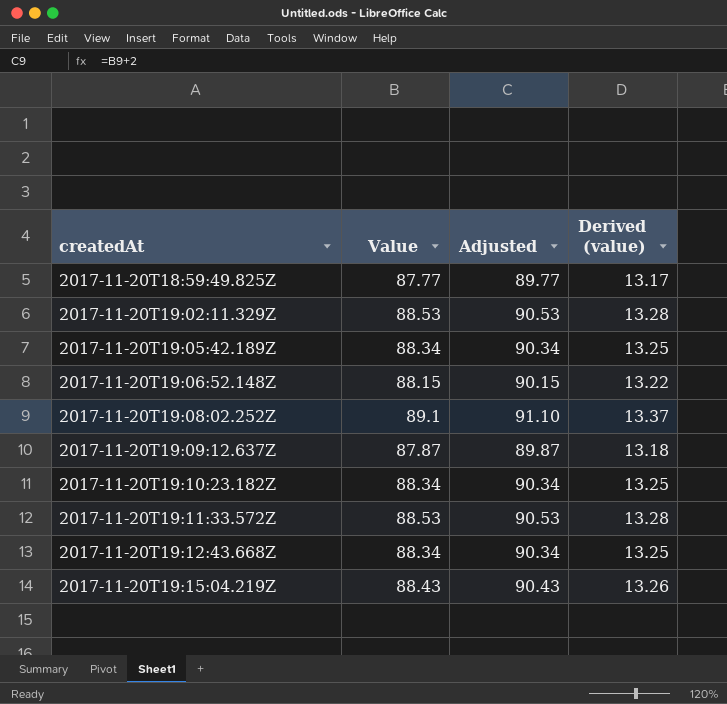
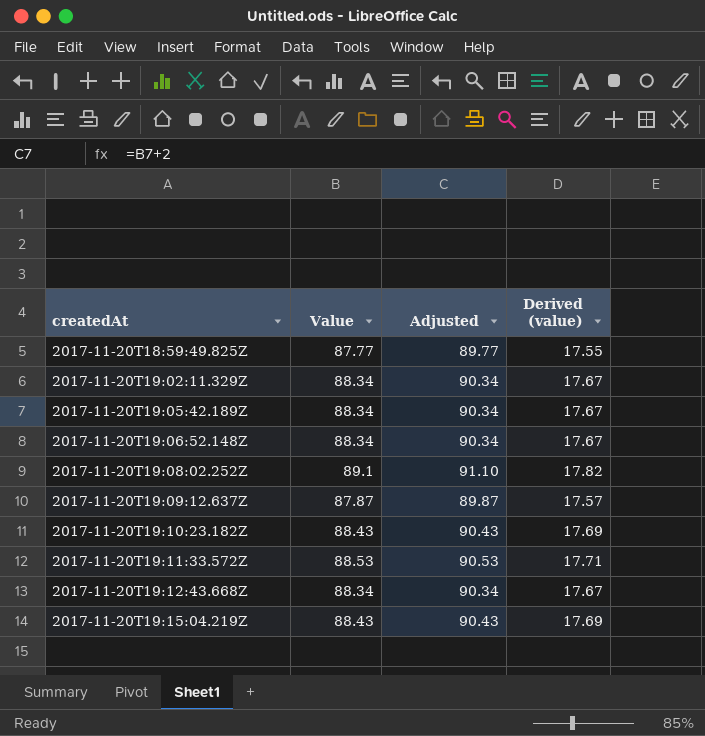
column Derived (value) | formula: [Value] * 0.15 -> [Value] * 0.2
2017-11-20T19:02:11.329Z | Value: 88.53 -> 88.34
2017-11-20T19:02:11.329Z | Adjusted: 90.53 -> 90.34
2017-11-20T19:06:52.148Z | Value: 88.15 -> 88.34
2017-11-20T19:06:52.148Z | Adjusted: 90.15 -> 90.34
2017-11-20T19:10:23.182Z | Value: 88.34 -> 88.43
2017-11-20T19:10:23.182Z | Adjusted: 90.34 -> 90.43

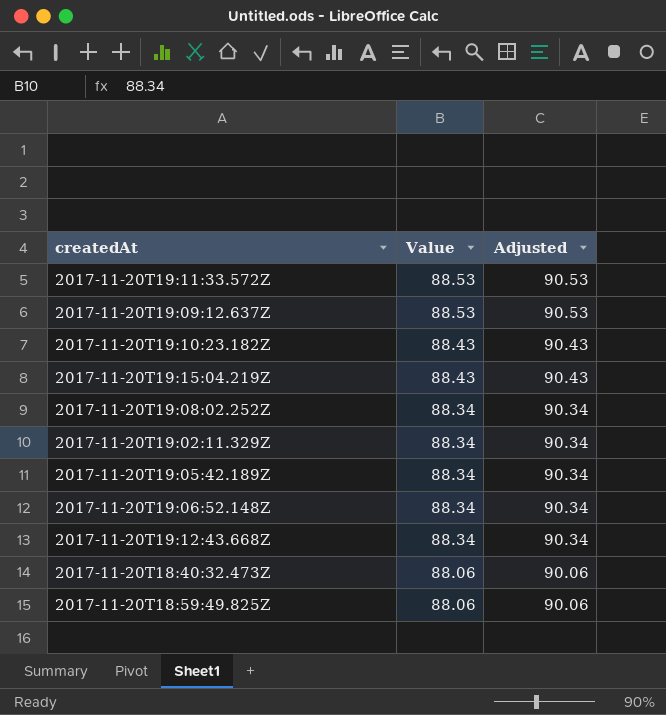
row order: createdAt ascending -> Value descending
column Derived (value) | formula: [Value] * 0.2 -> none
2017-11-20T19:09:12.637Z | Value: 87.87 -> 88.53
2017-11-20T19:09:12.637Z | Adjusted: 89.87 -> 90.53
2017-11-20T19:08:02.252Z | Value: 89.1 -> 88.34
2017-11-20T19:08:02.252Z | Adjusted: 91.10 -> 90.34
row 2017-11-20T18:40:32.473Z: none -> 88.06 | 90.06
2017-11-20T18:59:49.825Z | Value: 87.77 -> 88.06
2017-11-20T18:59:49.825Z | Adjusted: 89.77 -> 90.06

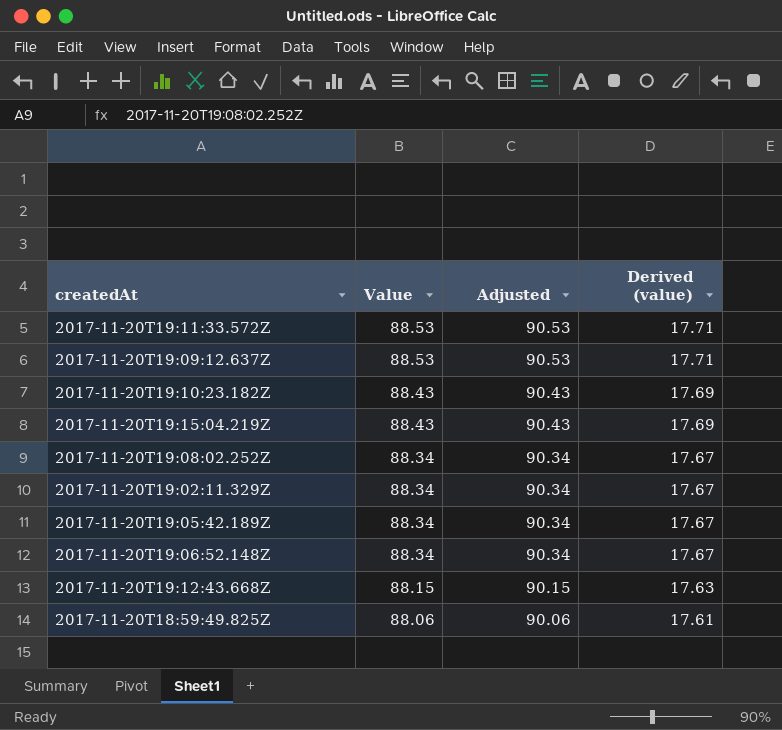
column Derived (value) | formula: none -> [Value] * 0.2
row 2017-11-20T18:40:32.473Z: 88.06 | 90.06 -> none
2017-11-20T19:12:43.668Z | Value: 88.34 -> 88.15
2017-11-20T19:12:43.668Z | Adjusted: 90.34 -> 90.15

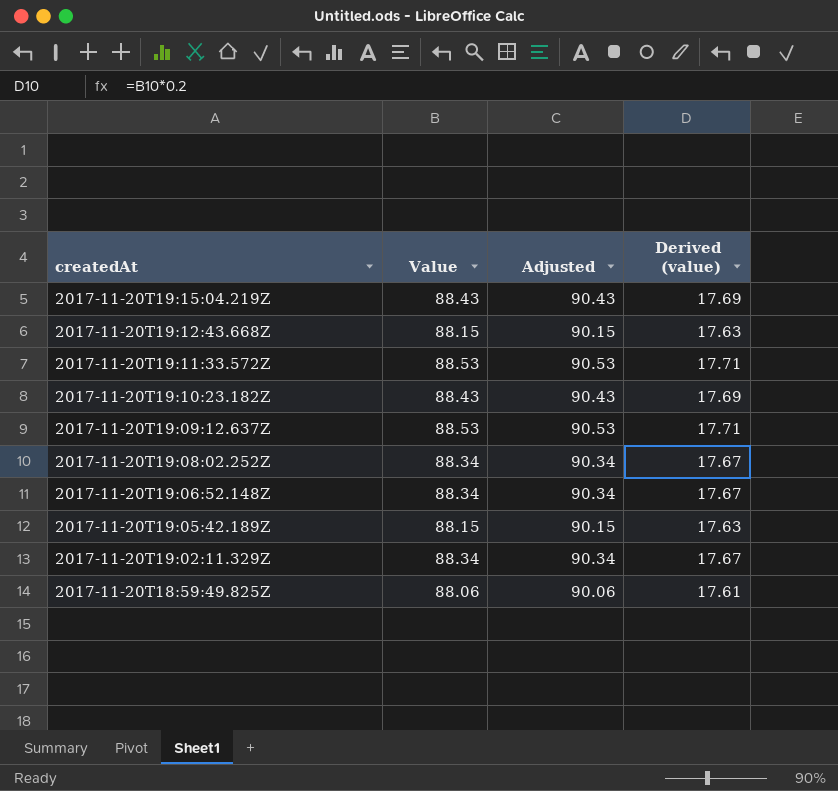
row order: Value descending -> createdAt descending
2017-11-20T19:05:42.189Z | Value: 88.34 -> 88.15
2017-11-20T19:05:42.189Z | Adjusted: 90.34 -> 90.15
2017-11-20T19:05:42.189Z | Derived (value): 17.67 -> 17.63

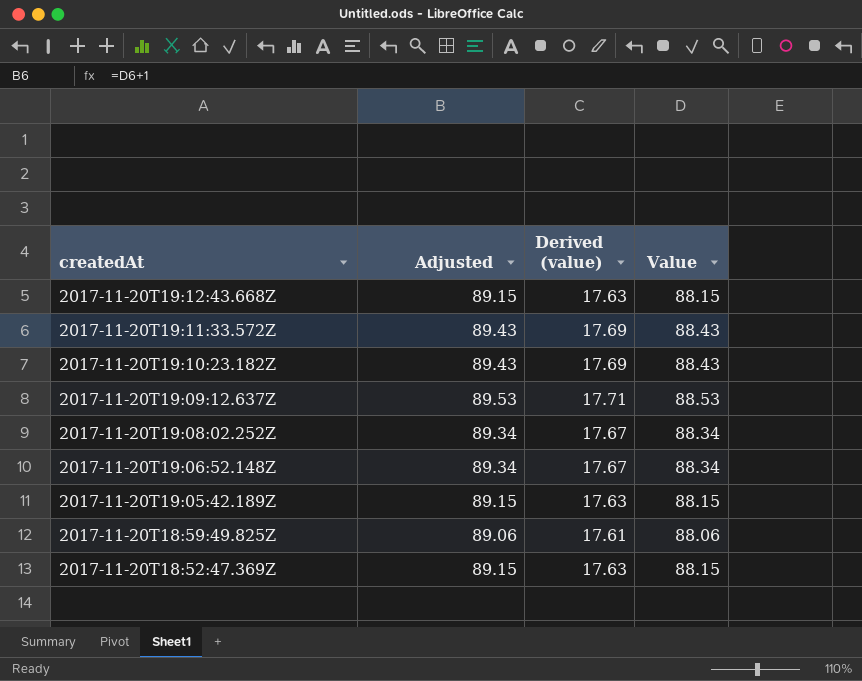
column Adjusted | formula: [Value] + 2 -> [Value] + 1
column Value | position: 2 -> 4
row 2017-11-20T19:15:04.219Z: 88.43 | 90.43 | 17.69 -> none
row 2017-11-20T19:02:11.329Z: 88.34 | 90.34 | 17.67 -> none
2017-11-20T19:11:33.572Z | Derived (value): 17.71 -> 17.69
2017-11-20T19:11:33.572Z | Value: 88.53 -> 88.43
row 2017-11-20T18:52:47.369Z: none -> 89.15 | 17.63 | 88.15

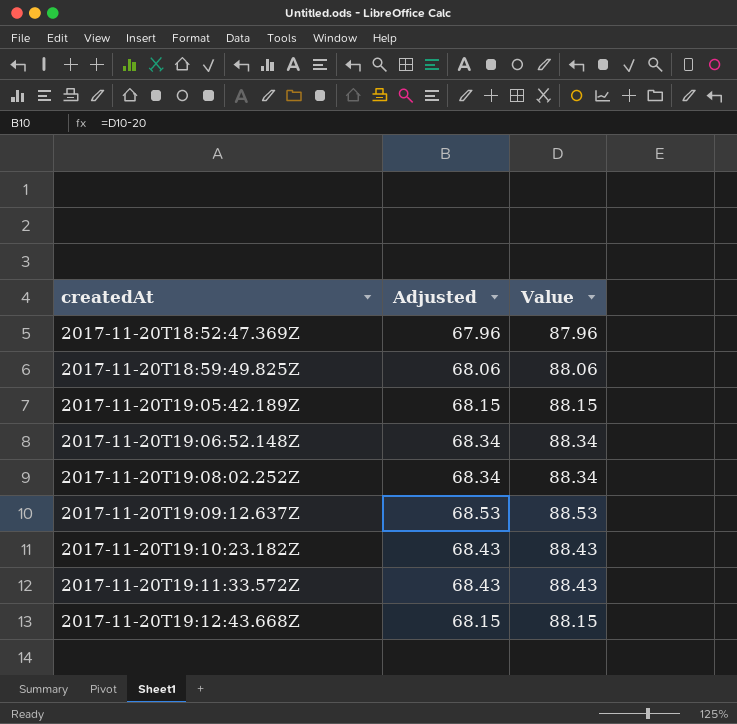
row order: createdAt descending -> createdAt ascending
column Derived (value) | formula: [Value] * 0.2 -> none
column Adjusted | formula: [Value] + 1 -> [Value] - 20
2017-11-20T18:52:47.369Z | Value: 88.15 -> 87.96

